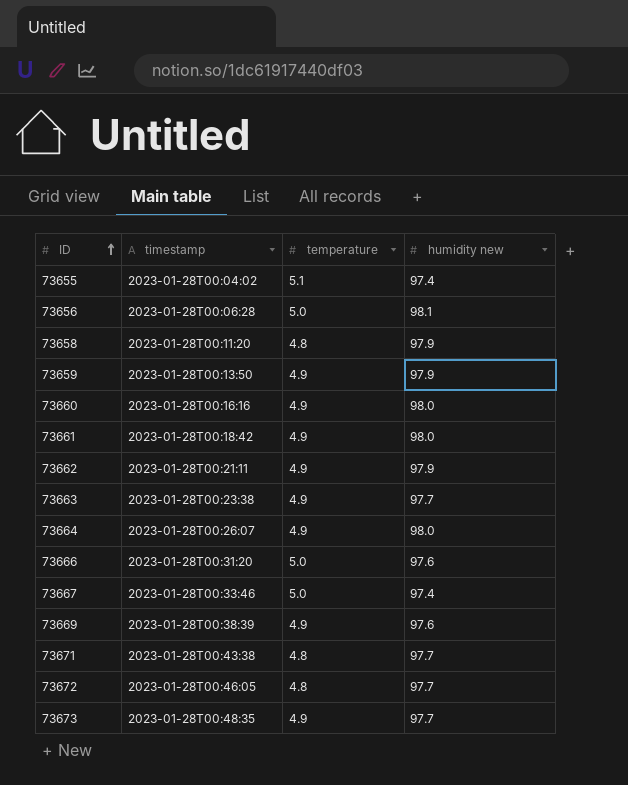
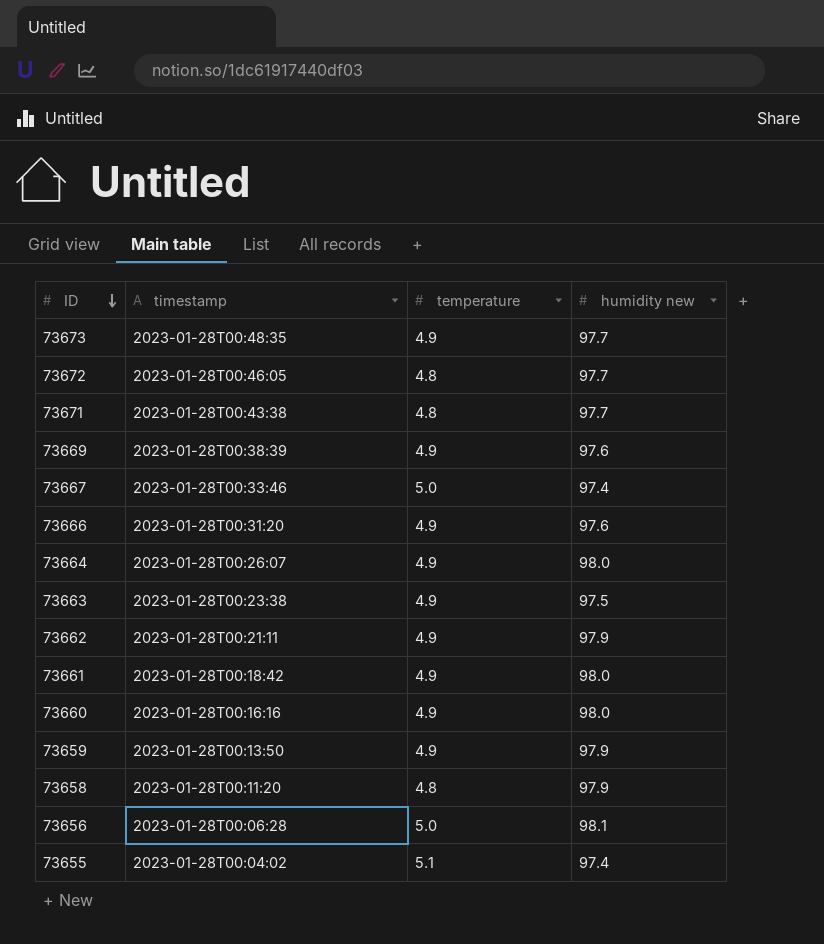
row order: ID ascending -> ID descending
73666 | temperature: 5.0 -> 4.9
73663 | humidity new: 97.7 -> 97.5

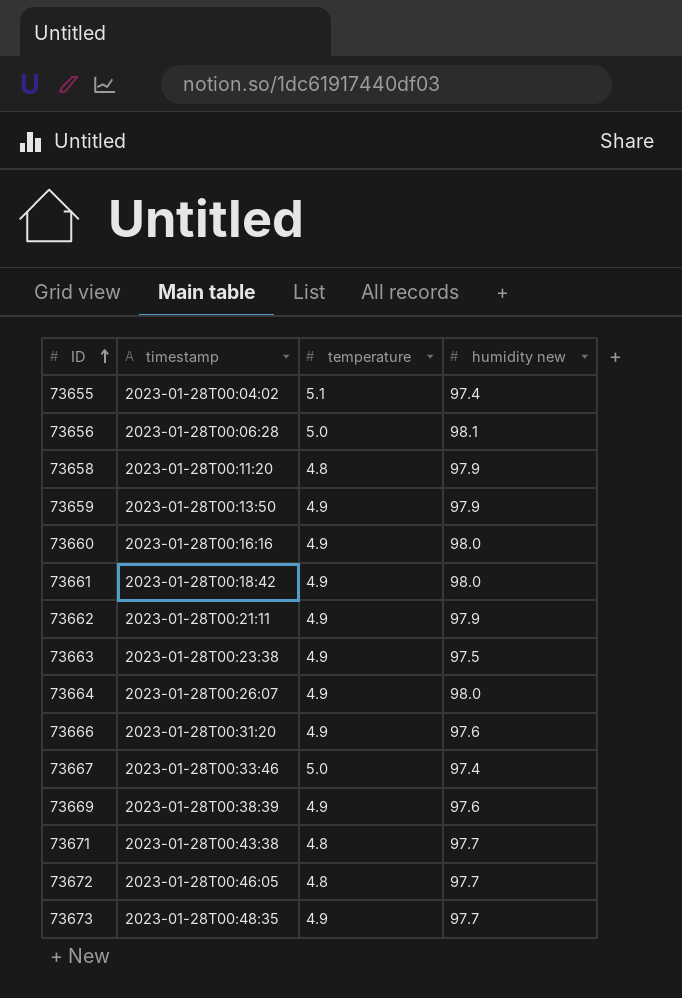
row order: ID descending -> ID ascending

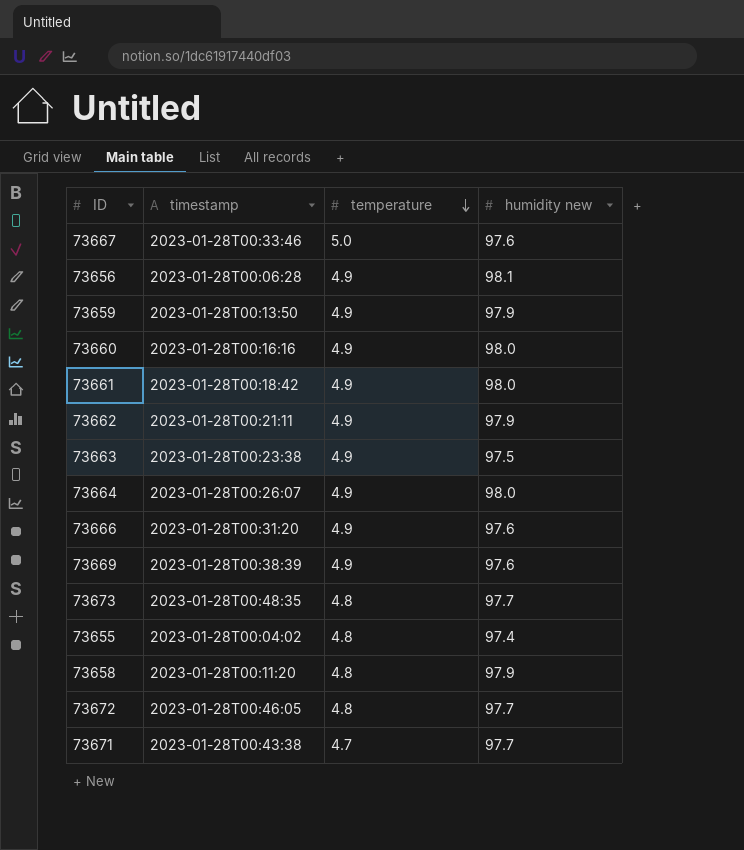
row order: ID ascending -> temperature descending
73667 | humidity new: 97.4 -> 97.6
73656 | temperature: 5.0 -> 4.9
73673 | temperature: 4.9 -> 4.8
73655 | temperature: 5.1 -> 4.8
73671 | temperature: 4.8 -> 4.7

